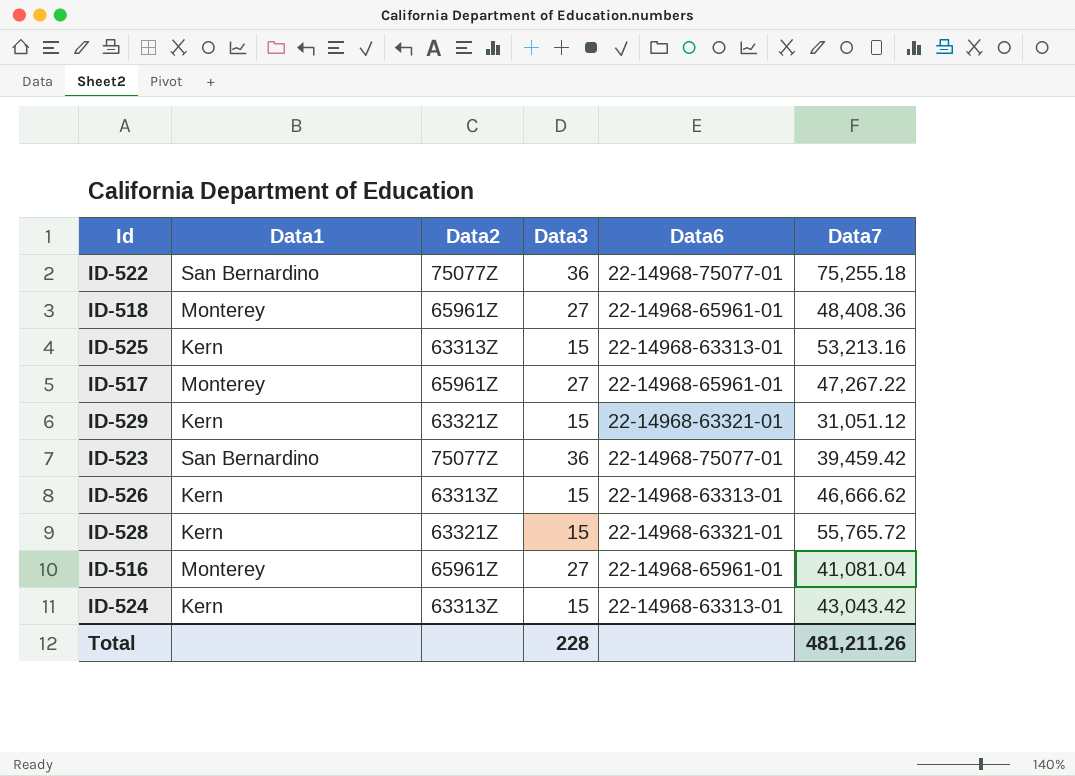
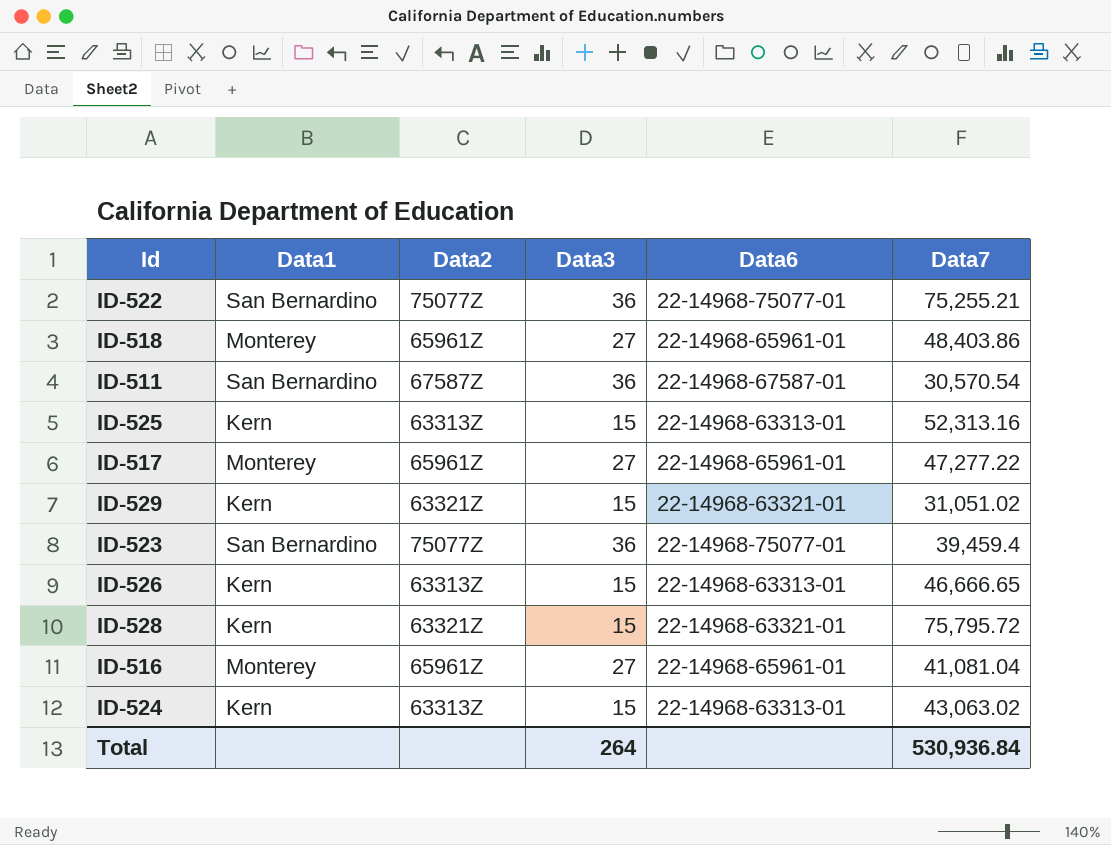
ID-522 | Data7: 75,255.18 -> 75,255.21
ID-518 | Data7: 48,408.36 -> 48,403.86
row ID-511: none -> San Bernardino | 67587Z | 36 | 22-14968-67587-01 | 30,570.54
ID-525 | Data7: 53,213.16 -> 52,313.16
ID-517 | Data7: 47,267.22 -> 47,277.22
ID-529 | Data7: 31,051.12 -> 31,051.02
ID-523 | Data7: 39,459.42 -> 39,459.4
ID-526 | Data7: 46,666.62 -> 46,666.65
ID-528 | Data7: 55,765.72 -> 75,795.72
ID-524 | Data7: 43,043.42 -> 43,063.02
Total | Data3: 228 -> 264
Total | Data7: 481,211.26 -> 530,936.84

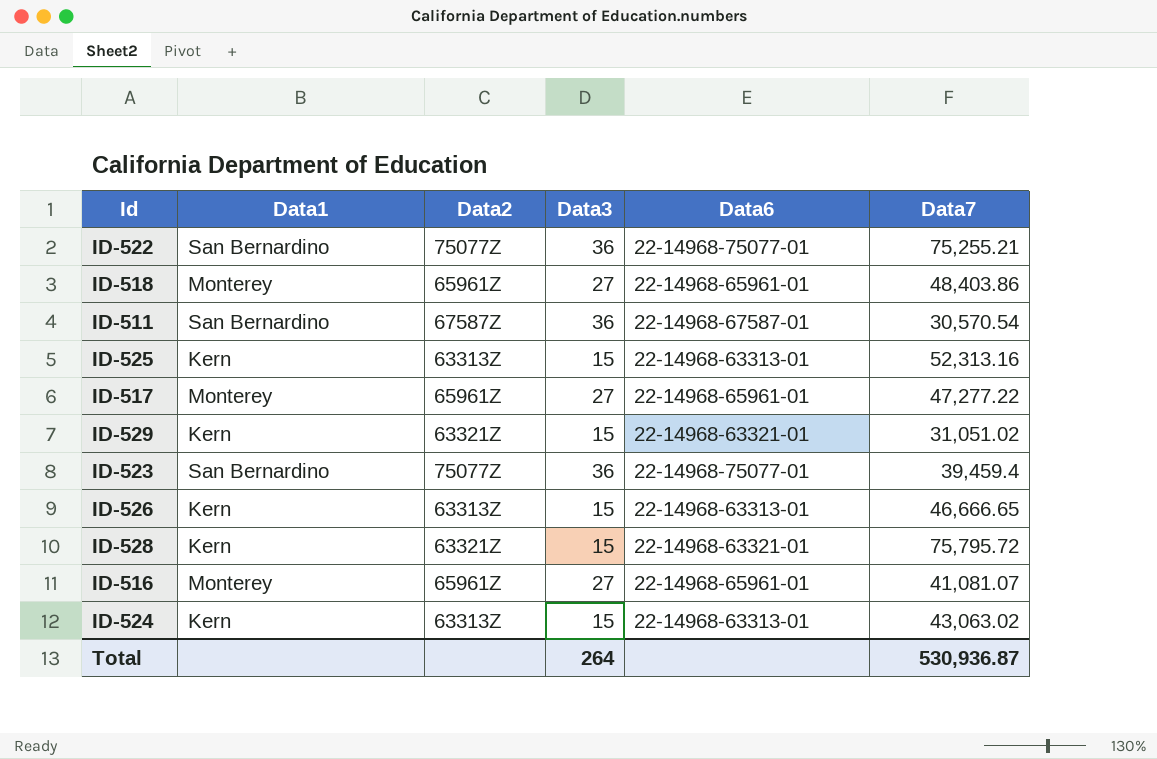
ID-516 | Data7: 41,081.04 -> 41,081.07
Total | Data7: 530,936.84 -> 530,936.87

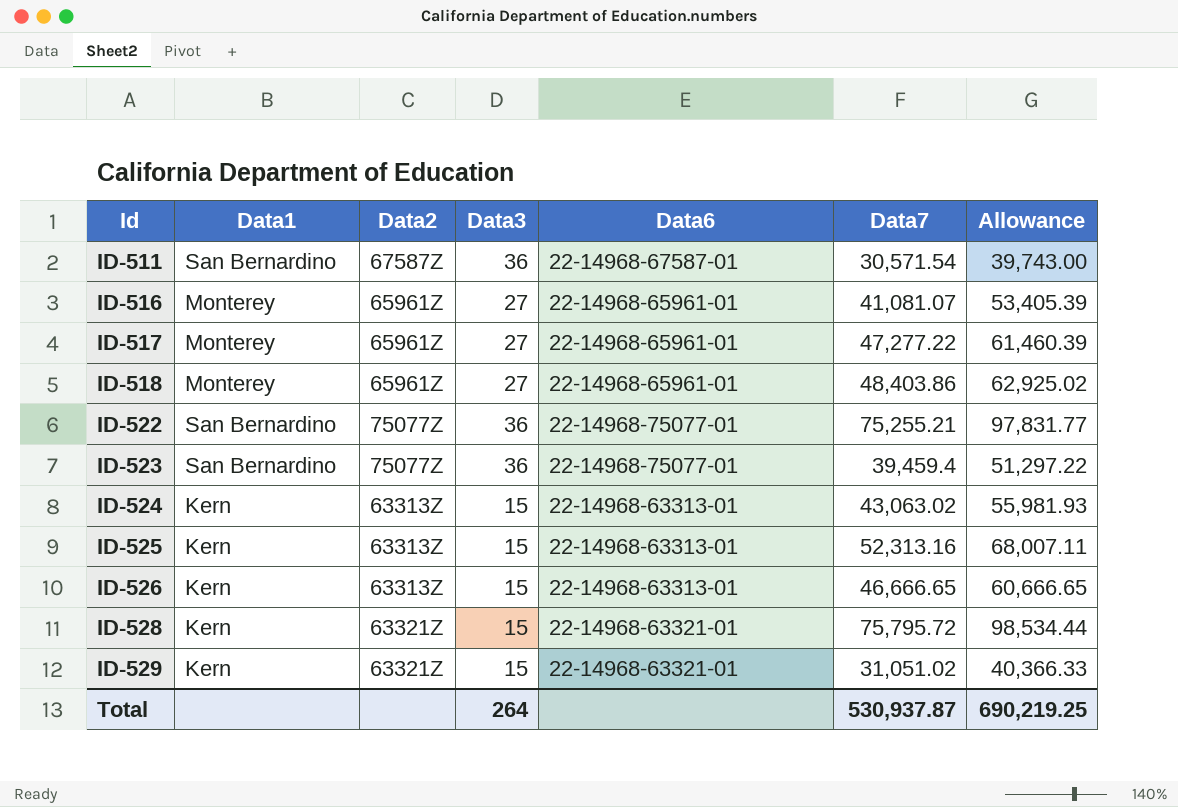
row order: none -> Id ascending
column Allowance | formula: none -> [Data7] * 1.3
ID-511 | Data7: 30,570.54 -> 30,571.54
Total | Data7: 530,936.87 -> 530,937.87

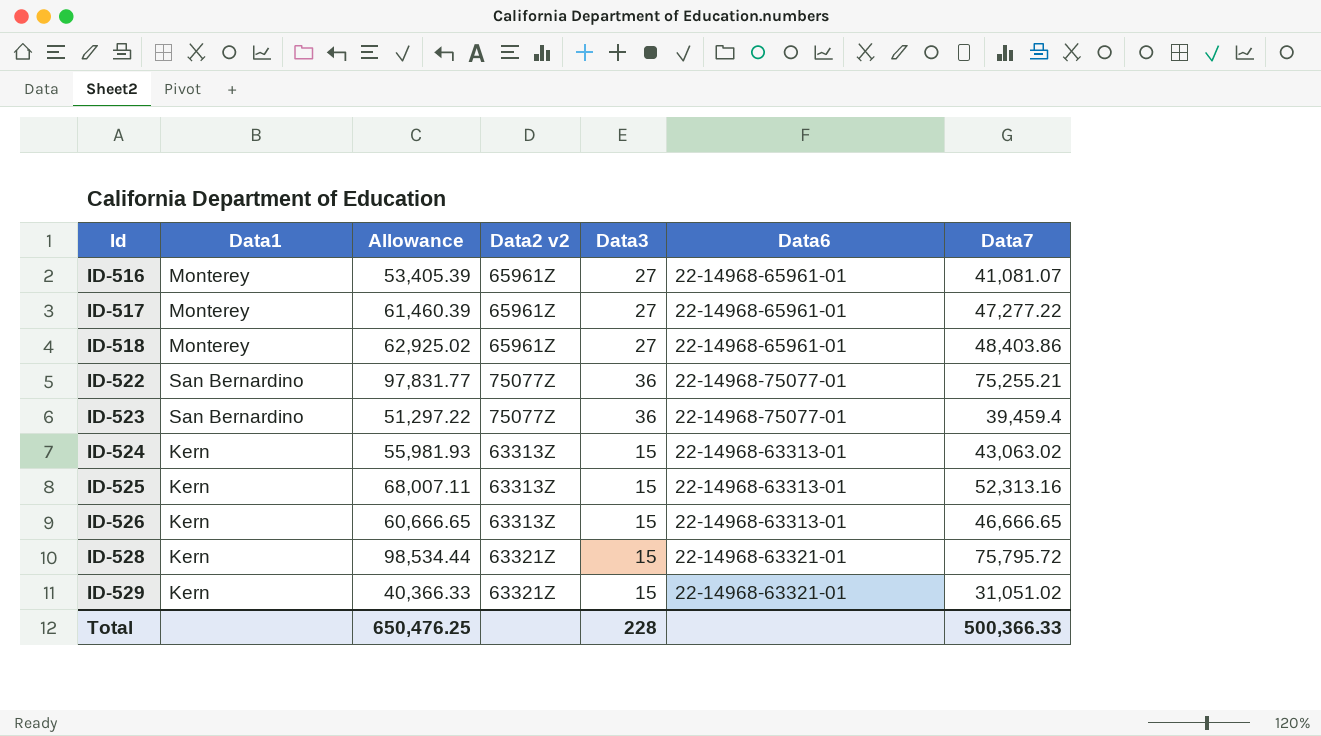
column Allowance | position: 7 -> 3
column name: Data2 -> Data2 v2
row ID-511: San Bernardino | 67587Z | 36 | 22-14968-67587-01 | 30,571.54 | 39,743.00 -> none
Total | Allowance: 690,219.25 -> 650,476.25
Total | Data3: 264 -> 228
Total | Data7: 530,937.87 -> 500,366.33

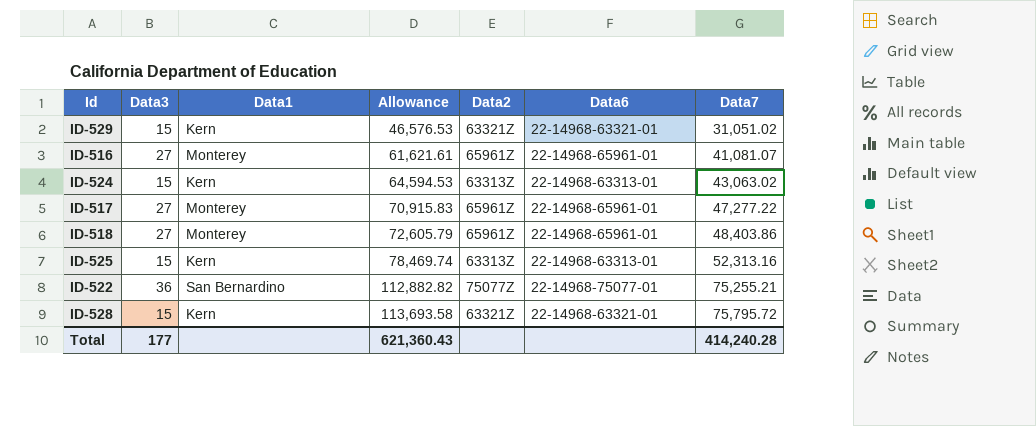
row order: Id ascending -> Allowance ascending
column Data3 | position: 5 -> 2
column Allowance | formula: [Data7] * 1.3 -> [Data7] * 1.5
column name: Data2 v2 -> Data2
row ID-523: San Bernardino | 51,297.22 | 75077Z | 36 | 22-14968-75077-01 | 39,459.4 -> none
row ID-526: Kern | 60,666.65 | 63313Z | 15 | 22-14968-63313-01 | 46,666.65 -> none
Total | Data3: 228 -> 177
Total | Allowance: 650,476.25 -> 621,360.43
Total | Data7: 500,366.33 -> 414,240.28

